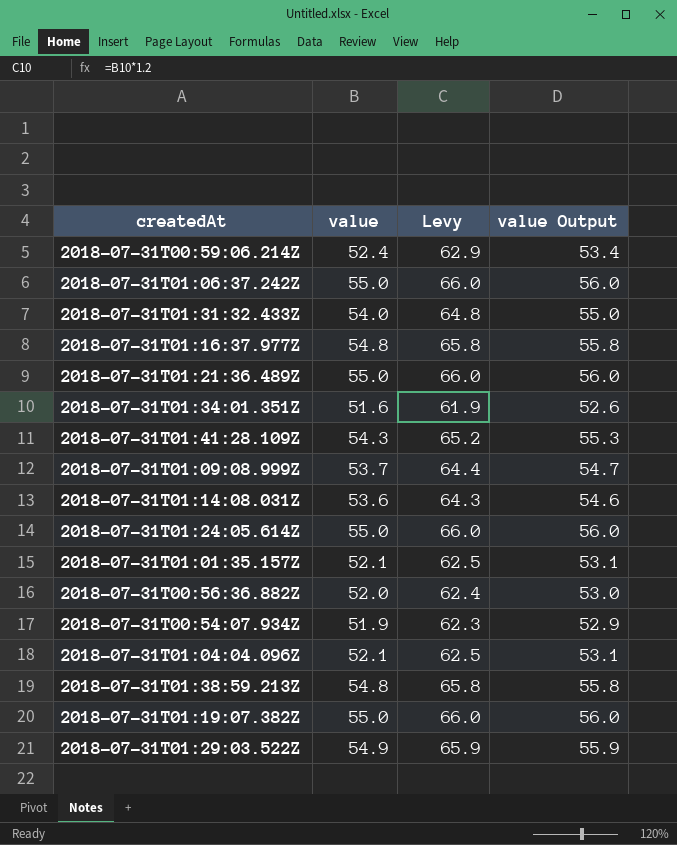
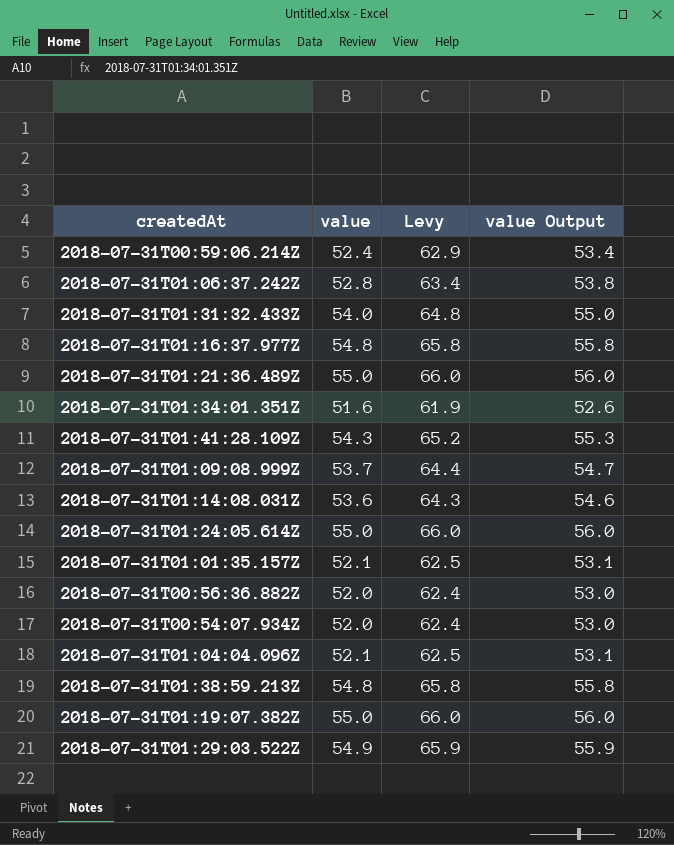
2018-07-31T01:06:37.242Z | value: 55.0 -> 52.8
2018-07-31T01:06:37.242Z | Levy: 66.0 -> 63.4
2018-07-31T01:06:37.242Z | value Output: 56.0 -> 53.8
2018-07-31T00:54:07.934Z | value: 51.9 -> 52.0
2018-07-31T00:54:07.934Z | Levy: 62.3 -> 62.4
2018-07-31T00:54:07.934Z | value Output: 52.9 -> 53.0

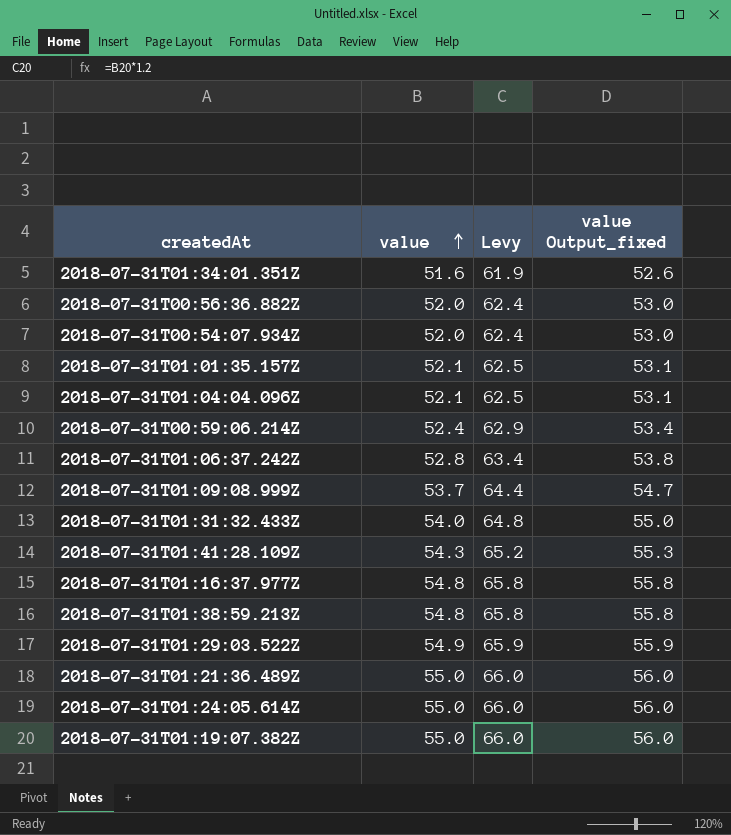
row order: none -> value ascending
column name: value Output -> value Output_fixed
row 2018-07-31T01:14:08.031Z: 53.6 | 64.3 | 54.6 -> none

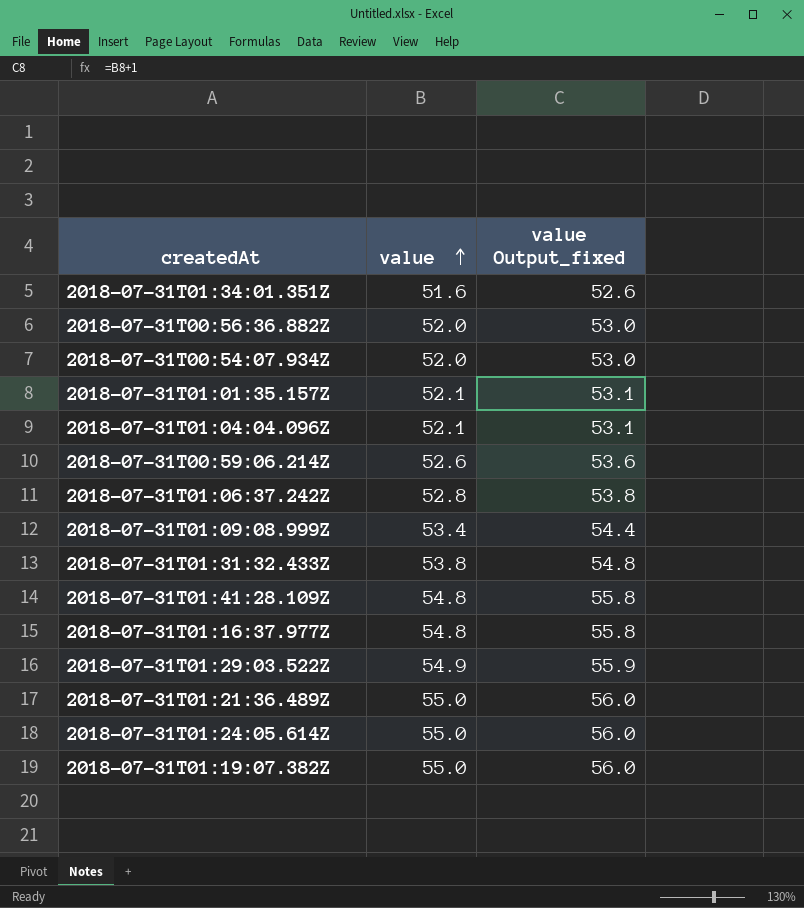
column Levy | formula: [value] * 1.2 -> none
row 2018-07-31T01:38:59.213Z: 54.8 | 65.8 | 55.8 -> none
2018-07-31T00:59:06.214Z | value: 52.4 -> 52.6
2018-07-31T00:59:06.214Z | value Output_fixed: 53.4 -> 53.6
2018-07-31T01:09:08.999Z | value: 53.7 -> 53.4
2018-07-31T01:09:08.999Z | value Output_fixed: 54.7 -> 54.4
2018-07-31T01:31:32.433Z | value: 54.0 -> 53.8
2018-07-31T01:31:32.433Z | value Output_fixed: 55.0 -> 54.8
2018-07-31T01:41:28.109Z | value: 54.3 -> 54.8
2018-07-31T01:41:28.109Z | value Output_fixed: 55.3 -> 55.8

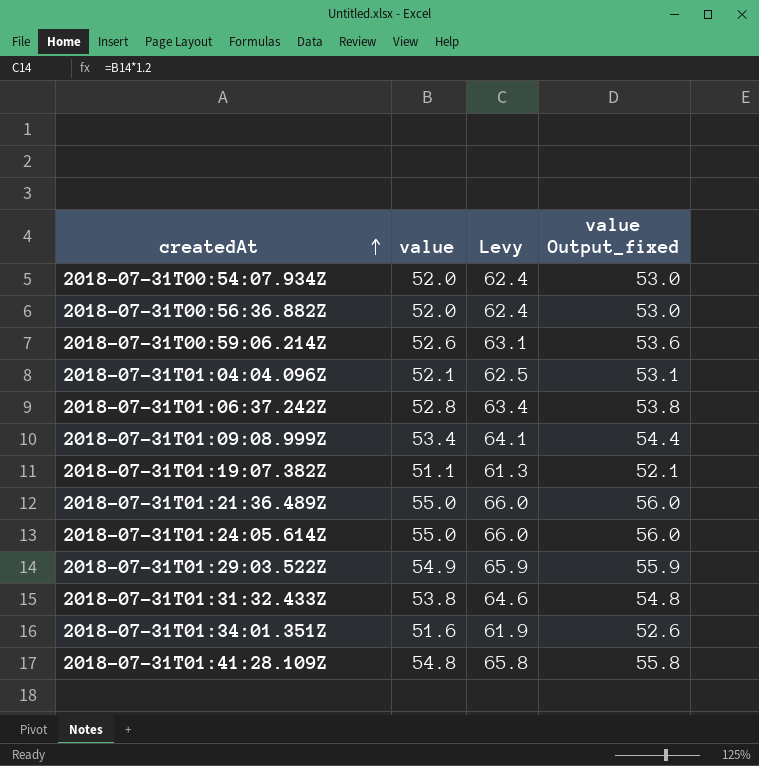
row order: value ascending -> createdAt ascending
column Levy | formula: none -> [value] * 1.2
row 2018-07-31T01:01:35.157Z: 52.1 | 53.1 -> none
row 2018-07-31T01:16:37.977Z: 54.8 | 55.8 -> none
2018-07-31T01:19:07.382Z | value: 55.0 -> 51.1
2018-07-31T01:19:07.382Z | value Output_fixed: 56.0 -> 52.1

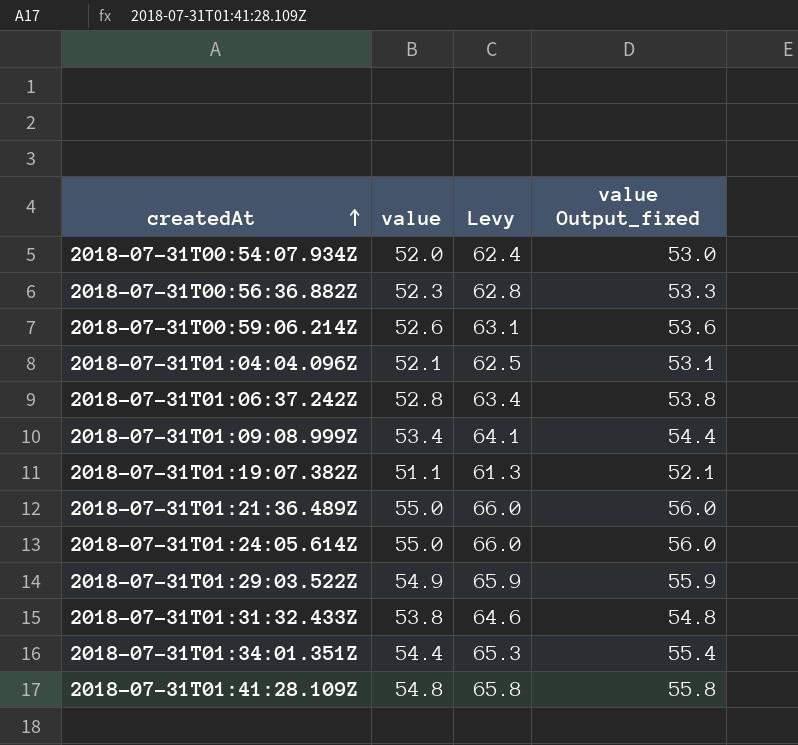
2018-07-31T00:56:36.882Z | value: 52.0 -> 52.3
2018-07-31T00:56:36.882Z | Levy: 62.4 -> 62.8
2018-07-31T00:56:36.882Z | value Output_fixed: 53.0 -> 53.3
2018-07-31T01:34:01.351Z | value: 51.6 -> 54.4
2018-07-31T01:34:01.351Z | Levy: 61.9 -> 65.3
2018-07-31T01:34:01.351Z | value Output_fixed: 52.6 -> 55.4

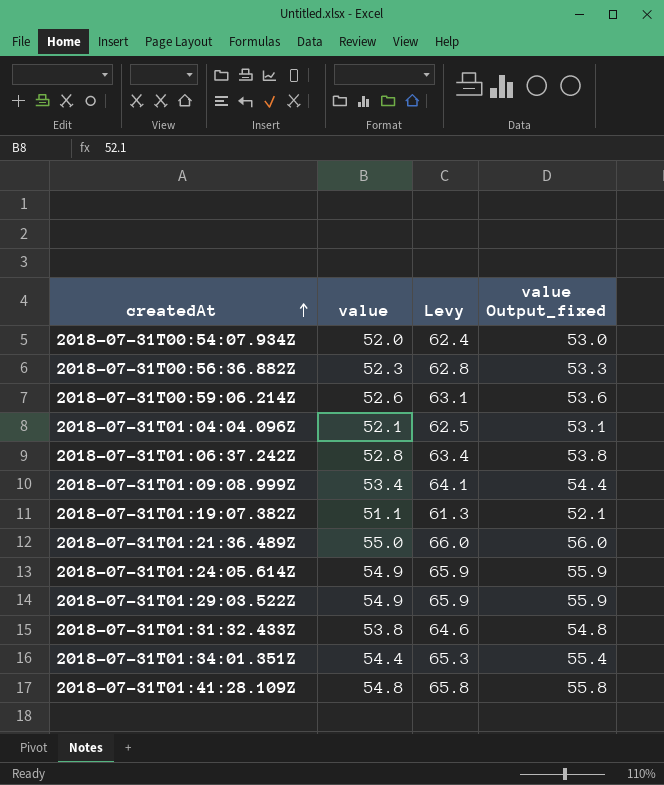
2018-07-31T01:24:05.614Z | value: 55.0 -> 54.9
2018-07-31T01:24:05.614Z | Levy: 66.0 -> 65.9
2018-07-31T01:24:05.614Z | value Output_fixed: 56.0 -> 55.9

